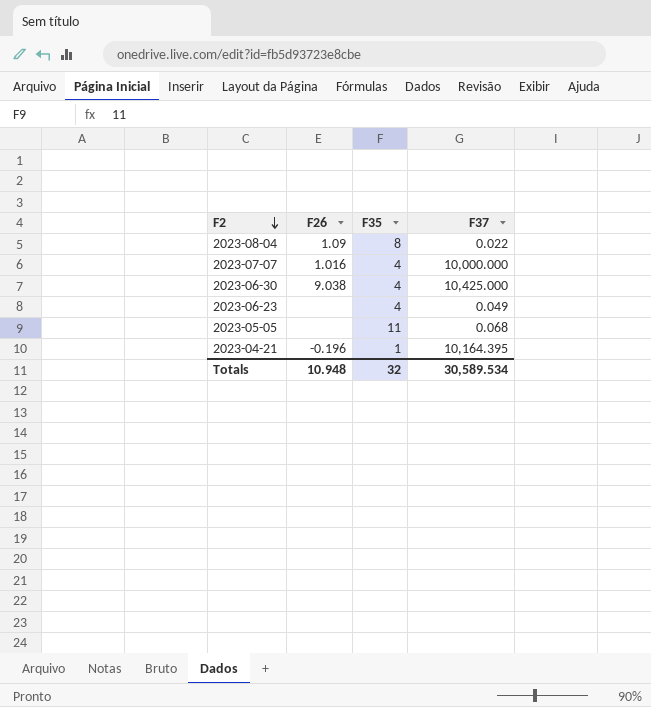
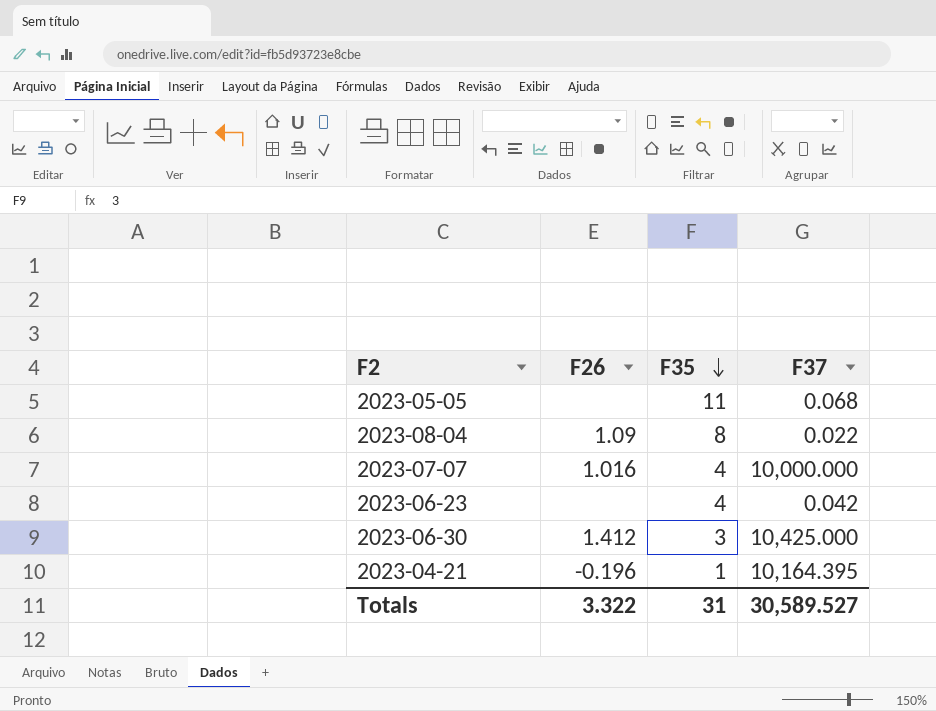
row order: F2 descending -> F35 descending
2023-06-23 | F37: 0.049 -> 0.042
2023-06-30 | F26: 9.038 -> 1.412
2023-06-30 | F35: 4 -> 3
Totals | F26: 10.948 -> 3.322
Totals | F35: 32 -> 31
Totals | F37: 30,589.534 -> 30,589.527

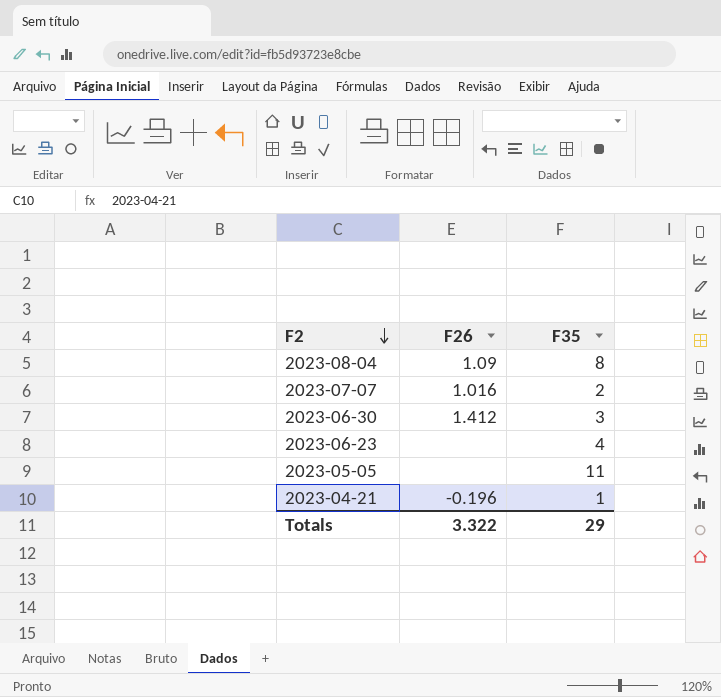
row order: F35 descending -> F2 descending
column F37 | position: 4 -> none
2023-07-07 | F35: 4 -> 2
Totals | F35: 31 -> 29

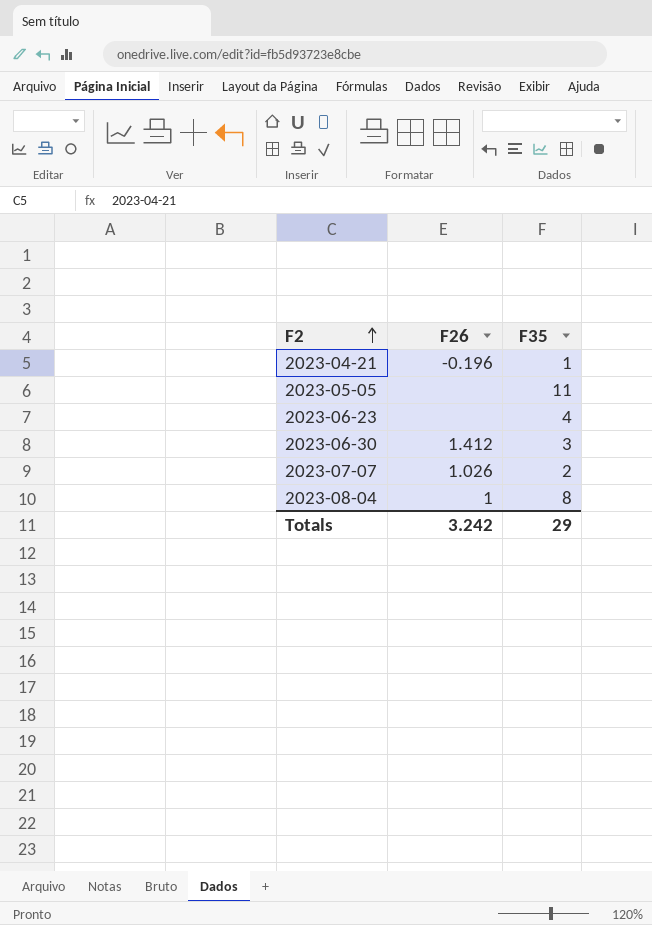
row order: F2 descending -> F2 ascending
2023-07-07 | F26: 1.016 -> 1.026
2023-08-04 | F26: 1.09 -> 1
Totals | F26: 3.322 -> 3.242

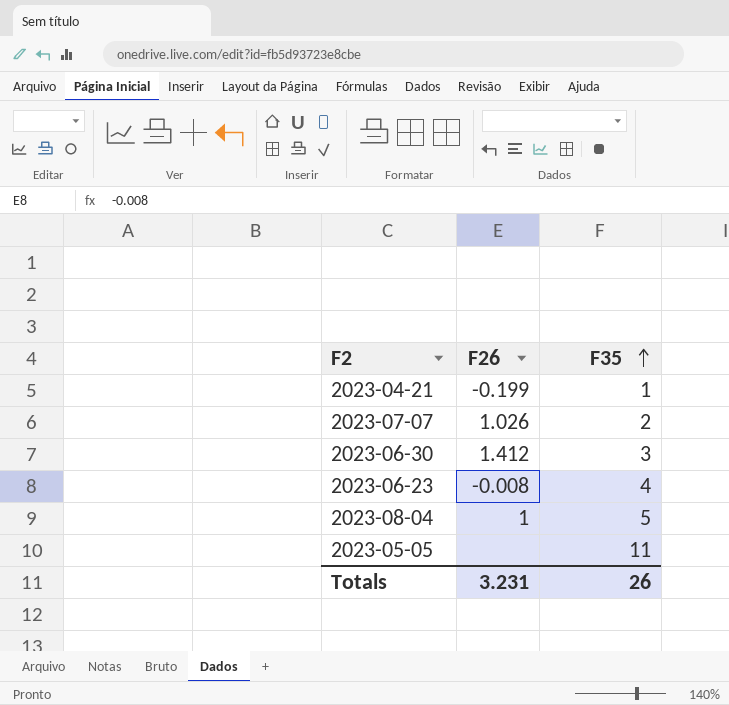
row order: F2 ascending -> F35 ascending
2023-04-21 | F26: -0.196 -> -0.199
2023-06-23 | F26: none -> -0.008
2023-08-04 | F35: 8 -> 5
Totals | F26: 3.242 -> 3.231
Totals | F35: 29 -> 26

